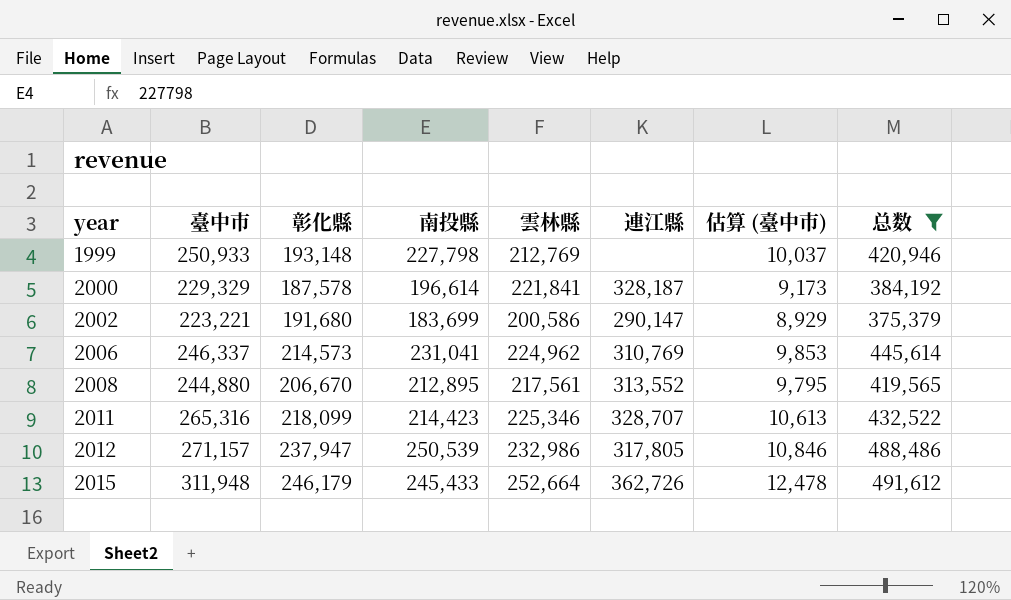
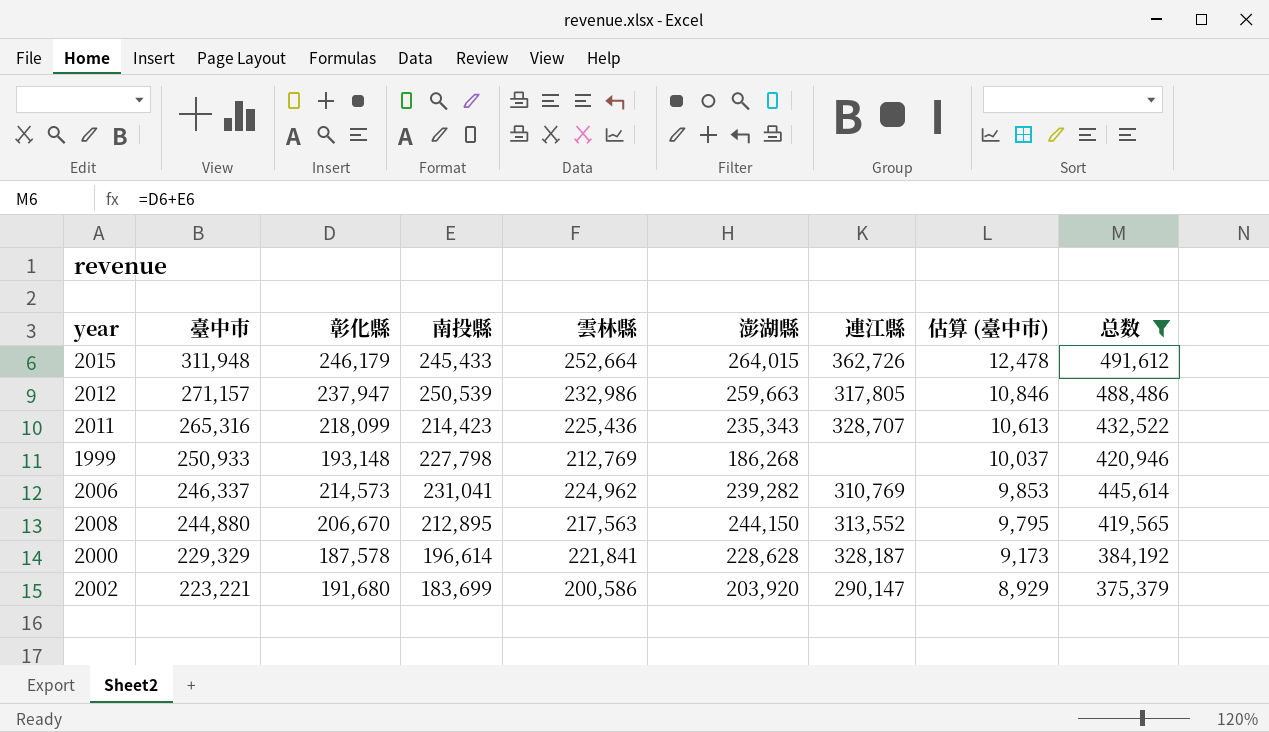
row order: year ascending -> 臺中市 descending
column 澎湖縣 | position: none -> 6
2011 | 雲林縣: 225,346 -> 225,436
2008 | 雲林縣: 217,561 -> 217,563

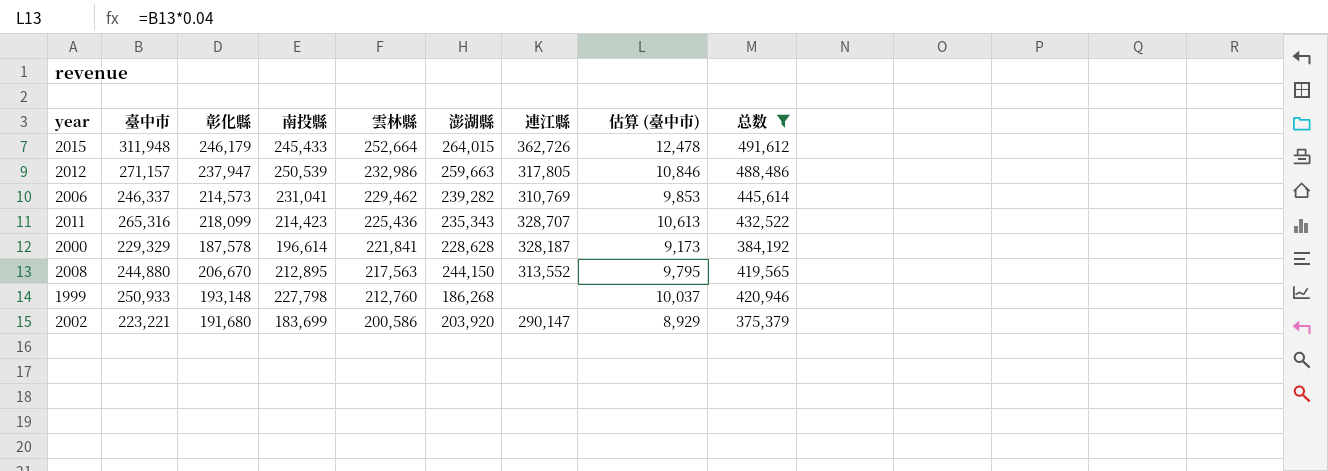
row order: 臺中市 descending -> 雲林縣 descending
2006 | 雲林縣: 224,962 -> 229,462
1999 | 雲林縣: 212,769 -> 212,760

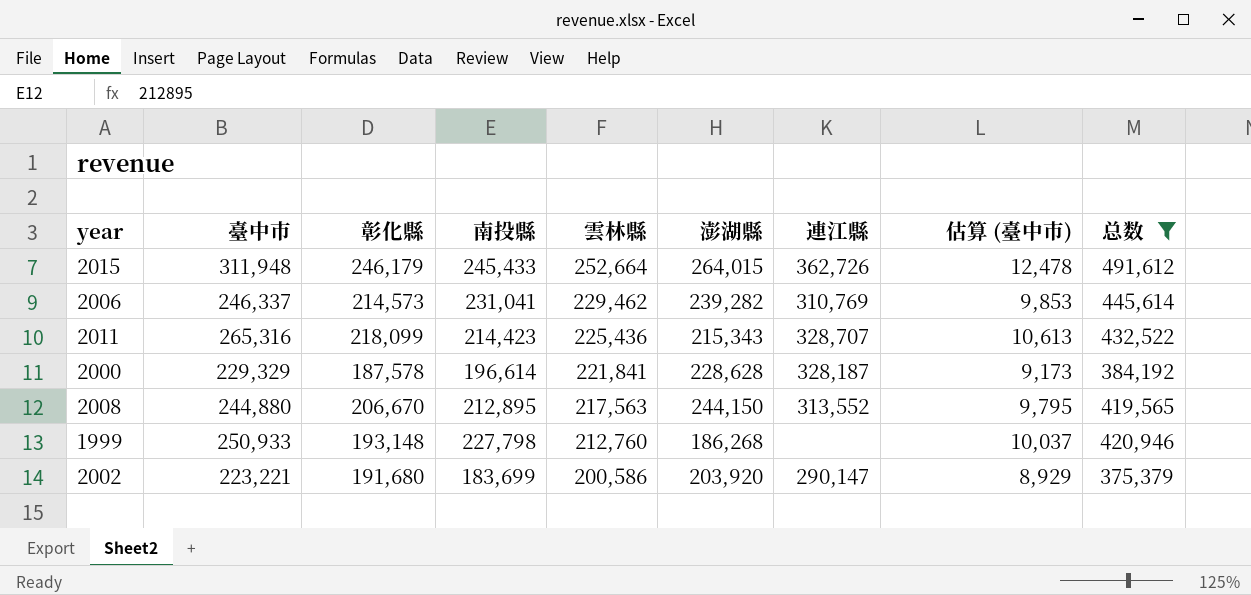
row 2012: 271,157 | 237,947 | 250,539 | 232,986 | 259,663 | 317,805 | 10,846 | 488,486 -> none
2011 | 澎湖縣: 235,343 -> 215,343

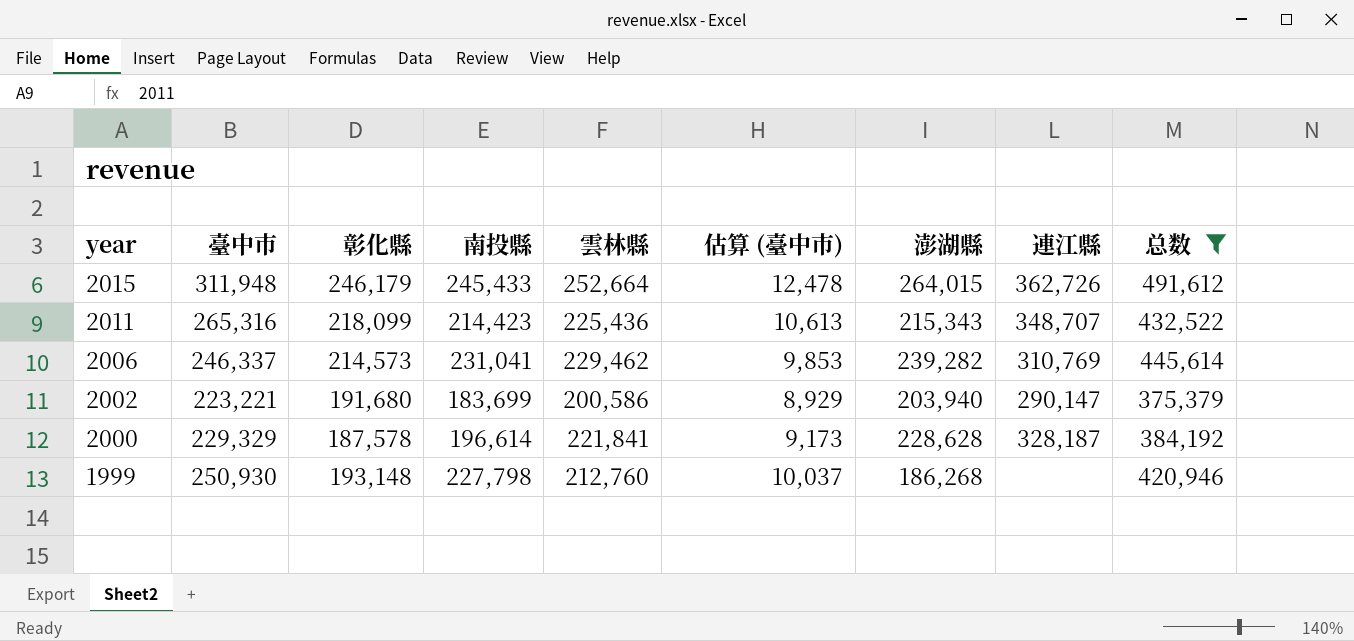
row order: 雲林縣 descending -> year descending
column 估算 (臺中市) | position: 8 -> 6
row 2008: 244,880 | 206,670 | 212,895 | 217,563 | 244,150 | 313,552 | 9,795 | 419,565 -> none
2011 | 連江縣: 328,707 -> 348,707
2002 | 澎湖縣: 203,920 -> 203,940
1999 | 臺中市: 250,933 -> 250,930

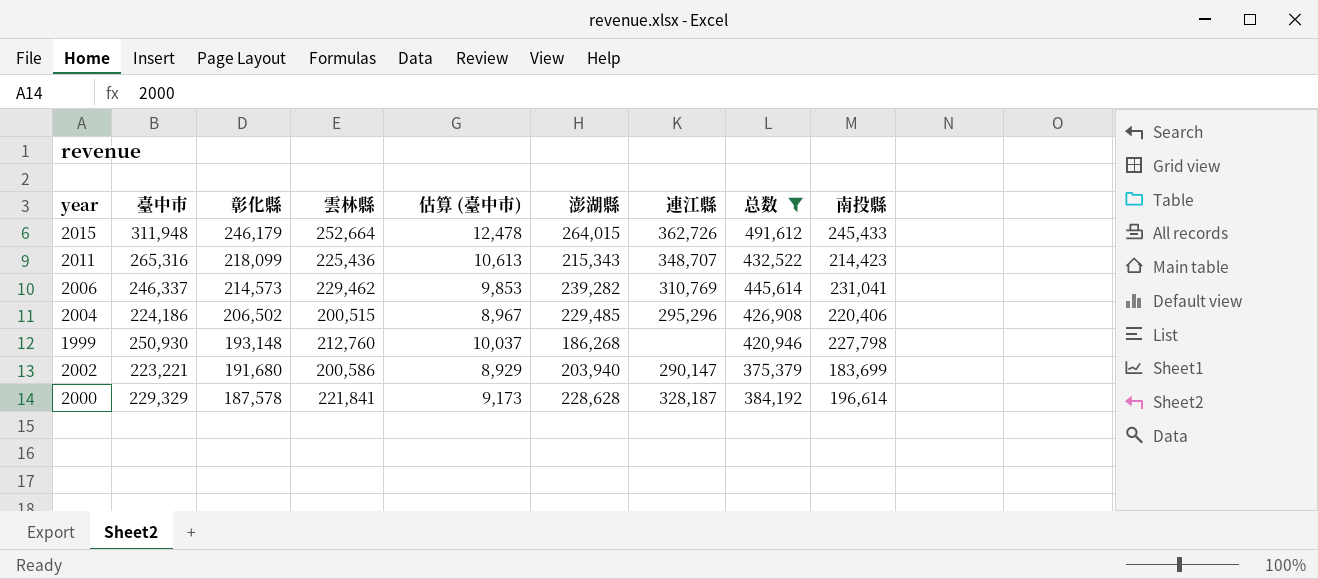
row order: year descending -> 彰化縣 descending
column 南投縣 | position: 4 -> 9
row 2004: none -> 224,186 | 206,502 | 200,515 | 8,967 | 229,485 | 295,296 | 426,908 | 220,406

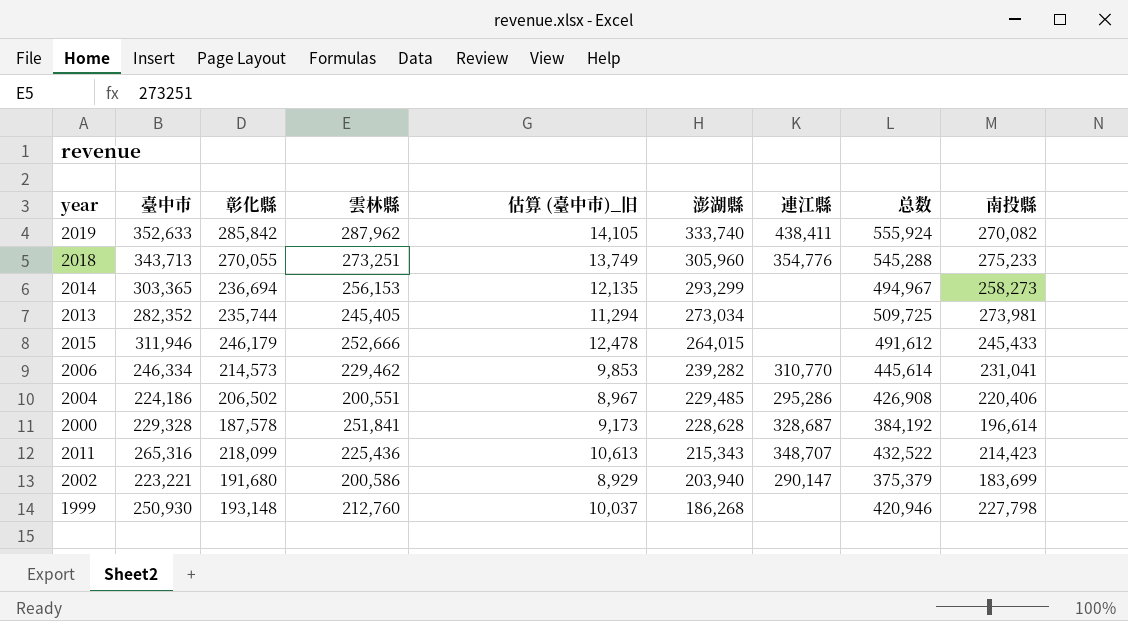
filter: 总数 <= 491,612 -> none
row order: 彰化縣 descending -> 澎湖縣 descending
column name: 估算 (臺中市) -> 估算 (臺中市)_旧
2015 | 臺中市: 311,948 -> 311,946
2015 | 雲林縣: 252,664 -> 252,666
2015 | 連江縣: 362,726 -> none
2006 | 臺中市: 246,337 -> 246,334
2006 | 連江縣: 310,769 -> 310,770
2004 | 雲林縣: 200,515 -> 200,551
2004 | 連江縣: 295,296 -> 295,286
2000 | 臺中市: 229,329 -> 229,328
2000 | 雲林縣: 221,841 -> 251,841
2000 | 連江縣: 328,187 -> 328,687

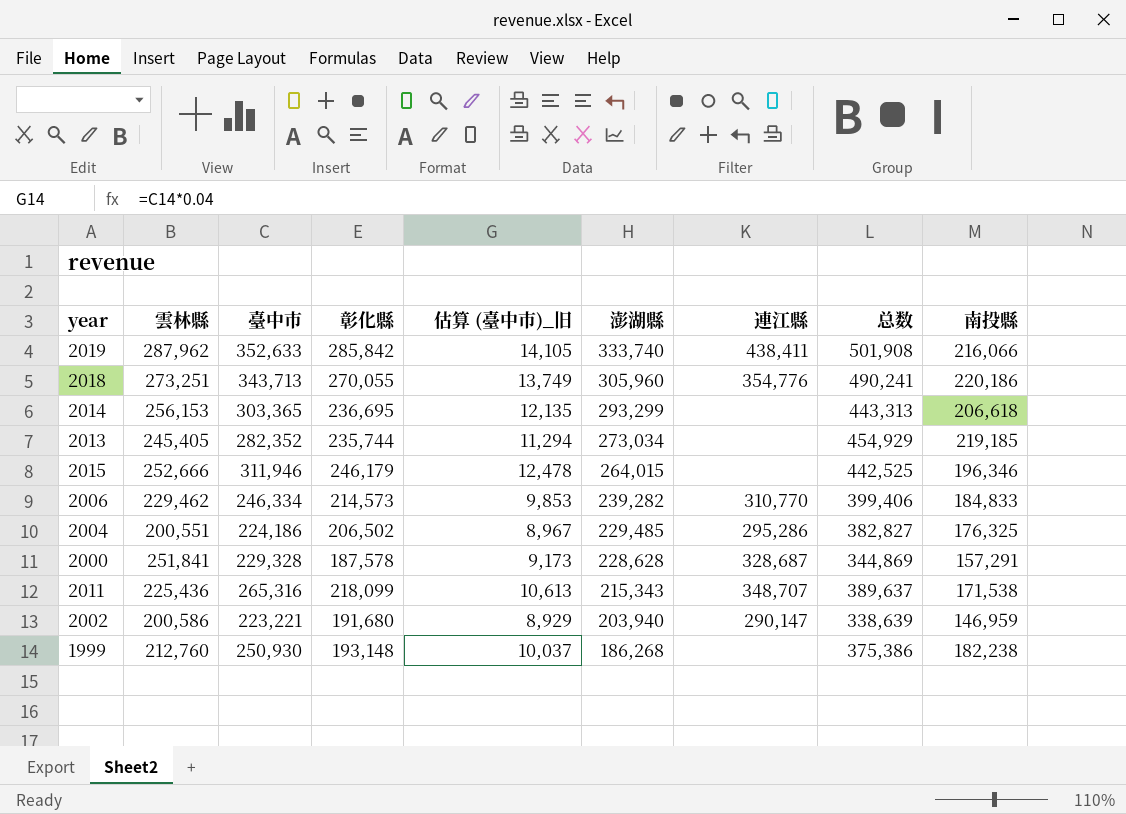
column 雲林縣 | position: 4 -> 2
2019 | 总数: 555,924 -> 501,908
2019 | 南投縣: 270,082 -> 216,066
2018 | 总数: 545,288 -> 490,241
2018 | 南投縣: 275,233 -> 220,186
2014 | 彰化縣: 236,694 -> 236,695
2014 | 总数: 494,967 -> 443,313
2014 | 南投縣: 258,273 -> 206,618
2013 | 总数: 509,725 -> 454,929
2013 | 南投縣: 273,981 -> 219,185
2015 | 总数: 491,612 -> 442,525
2015 | 南投縣: 245,433 -> 196,346
2006 | 总数: 445,614 -> 399,406
2006 | 南投縣: 231,041 -> 184,833
2004 | 总数: 426,908 -> 382,827
2004 | 南投縣: 220,406 -> 176,325
2000 | 总数: 384,192 -> 344,869
2000 | 南投縣: 196,614 -> 157,291
2011 | 总数: 432,522 -> 389,637
2011 | 南投縣: 214,423 -> 171,538
2002 | 总数: 375,379 -> 338,639
2002 | 南投縣: 183,699 -> 146,959
1999 | 总数: 420,946 -> 375,386
1999 | 南投縣: 227,798 -> 182,238

